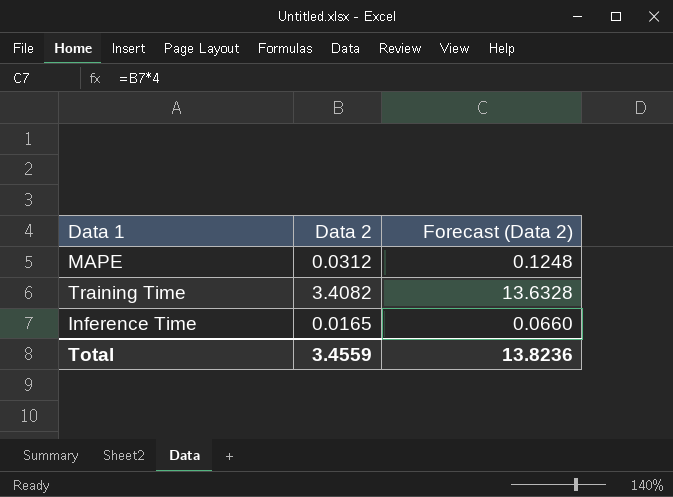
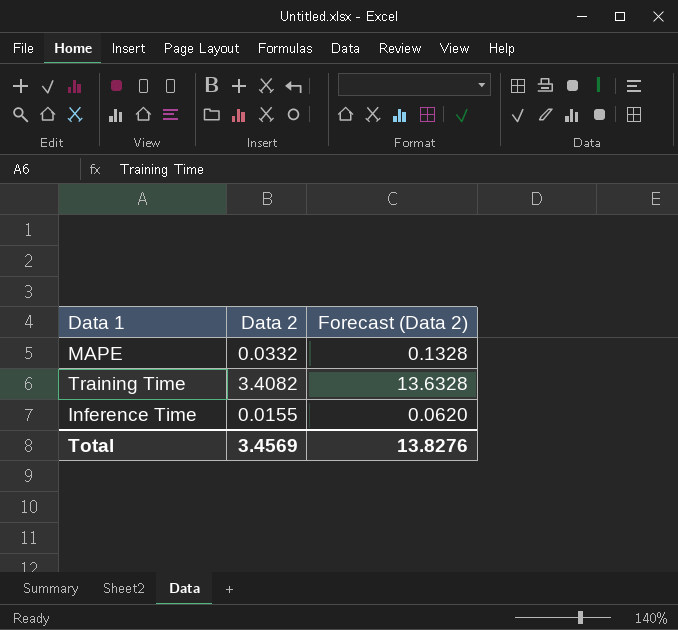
MAPE | Data 2: 0.0312 -> 0.0332
MAPE | Forecast (Data 2): 0.1248 -> 0.1328
Inference Time | Data 2: 0.0165 -> 0.0155
Inference Time | Forecast (Data 2): 0.0660 -> 0.0620
Total | Data 2: 3.4559 -> 3.4569
Total | Forecast (Data 2): 13.8236 -> 13.8276

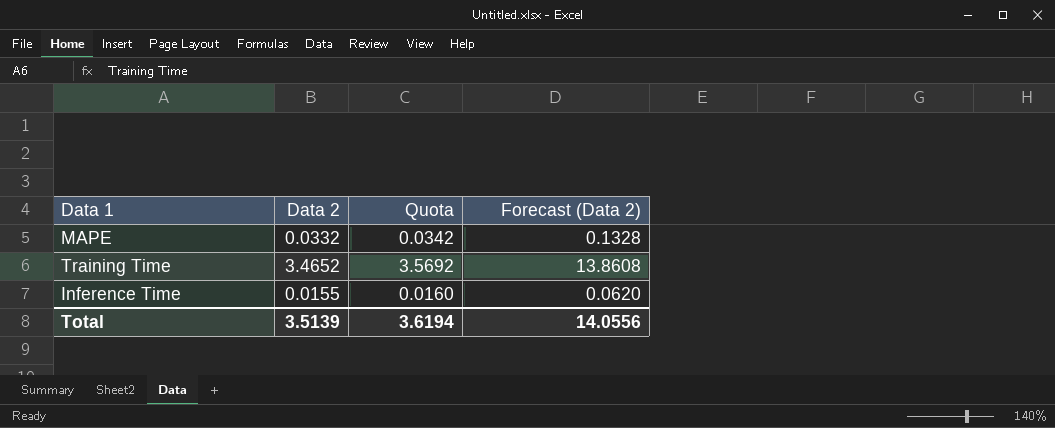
column Quota | formula: none -> [Data 2] * 1.03
Training Time | Data 2: 3.4082 -> 3.4652
Training Time | Forecast (Data 2): 13.6328 -> 13.8608
Total | Data 2: 3.4569 -> 3.5139
Total | Forecast (Data 2): 13.8276 -> 14.0556

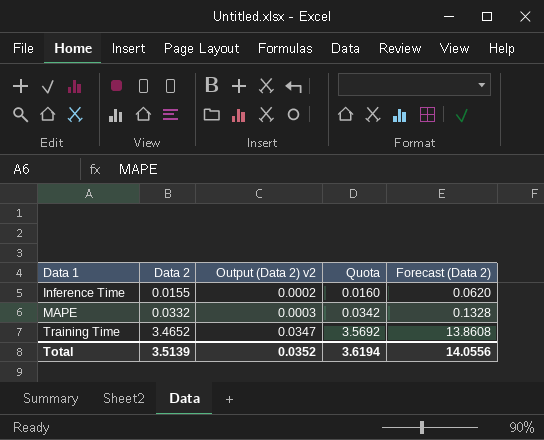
row order: none -> Data 1 ascending
column Output (Data 2) v2 | formula: none -> [Data 2] * 0.01

